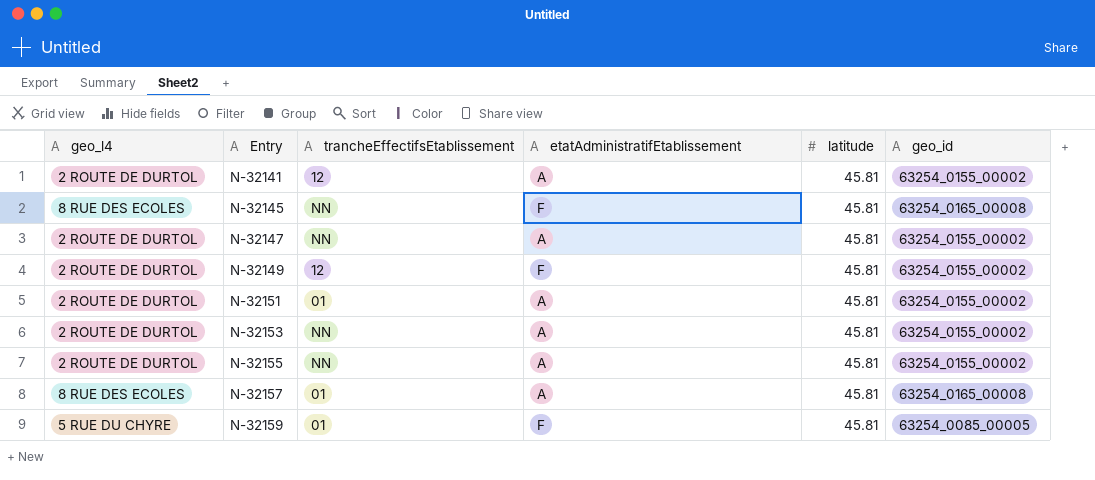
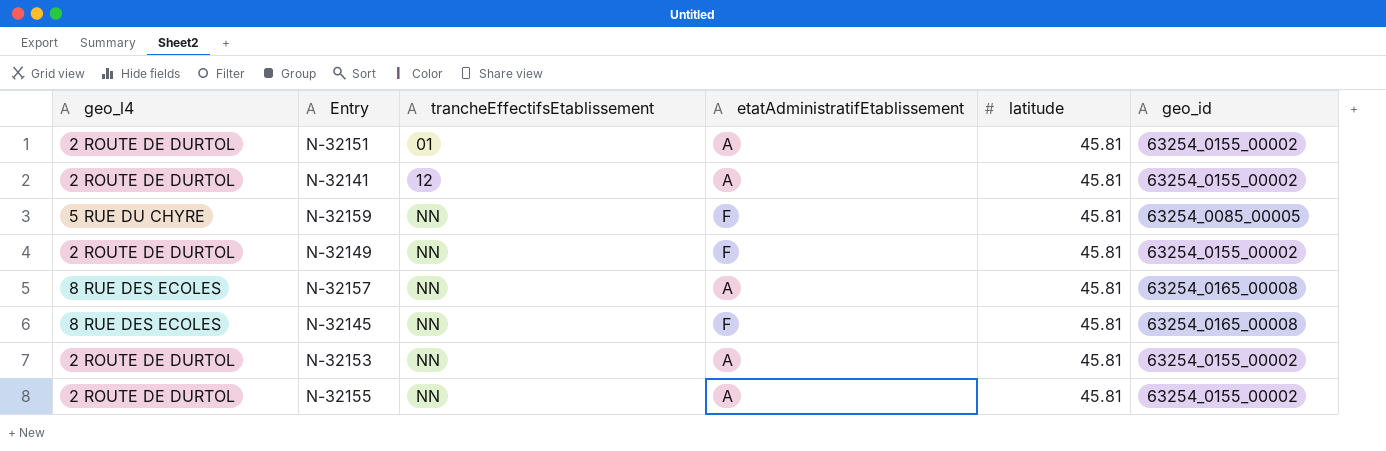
row order: Entry ascending -> trancheEffectifsEtablissement ascending
row N-32147: 2 ROUTE DE DURTOL | NN | A | 45.81 | 63254_0155_00002 -> none
N-32159 | trancheEffectifsEtablissement: 01 -> NN
N-32149 | trancheEffectifsEtablissement: 12 -> NN
N-32157 | trancheEffectifsEtablissement: 01 -> NN

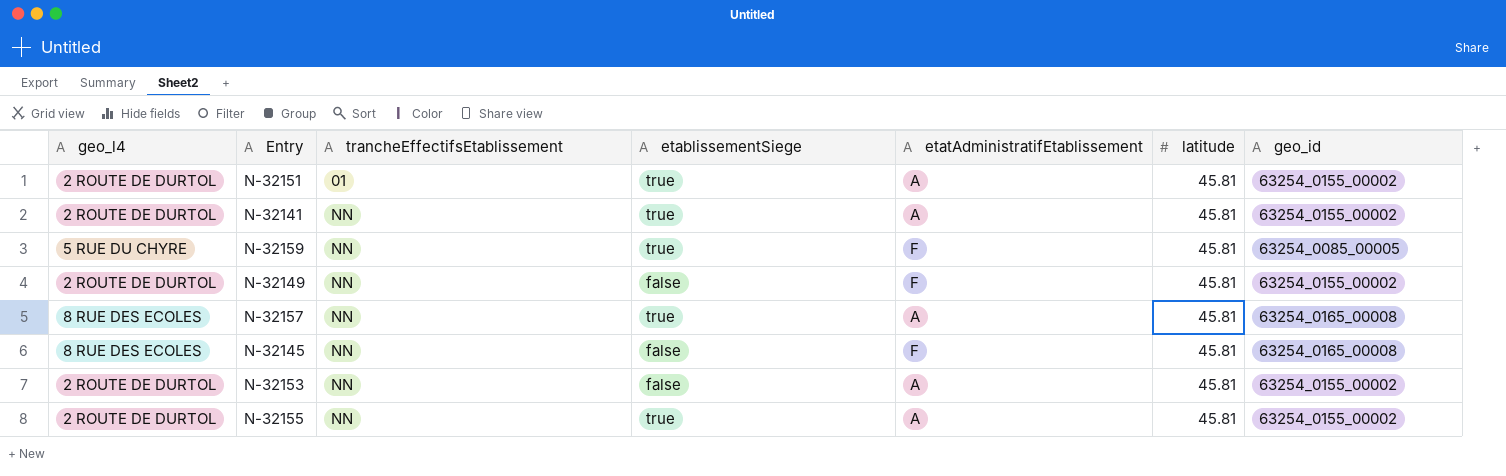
column etablissementSiege | position: none -> 4
N-32141 | trancheEffectifsEtablissement: 12 -> NN

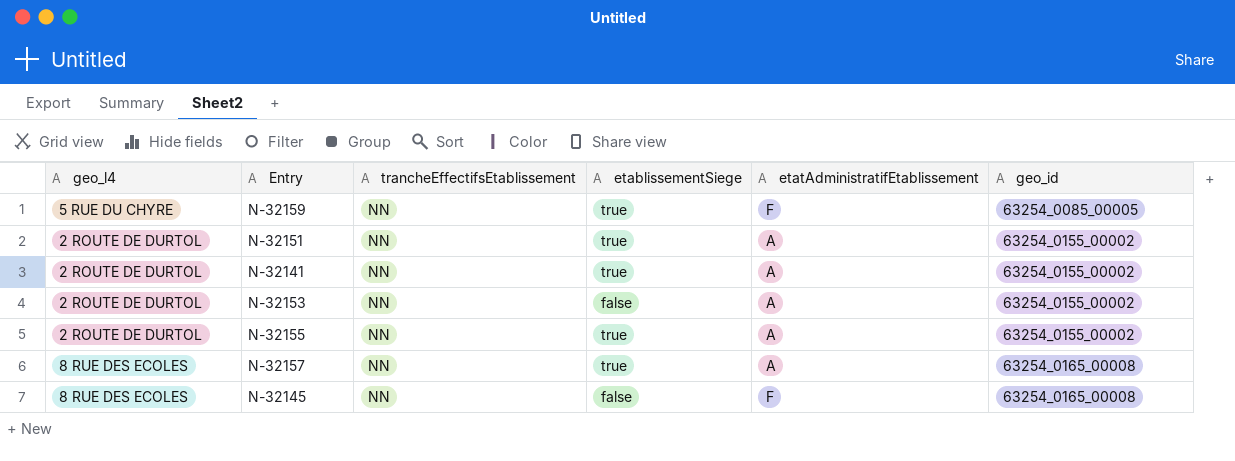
row order: trancheEffectifsEtablissement ascending -> geo_id ascending
column latitude | position: 6 -> none
row N-32149: 2 ROUTE DE DURTOL | NN | false | F | 45.81 | 63254_0155_00002 -> none
N-32151 | trancheEffectifsEtablissement: 01 -> NN

